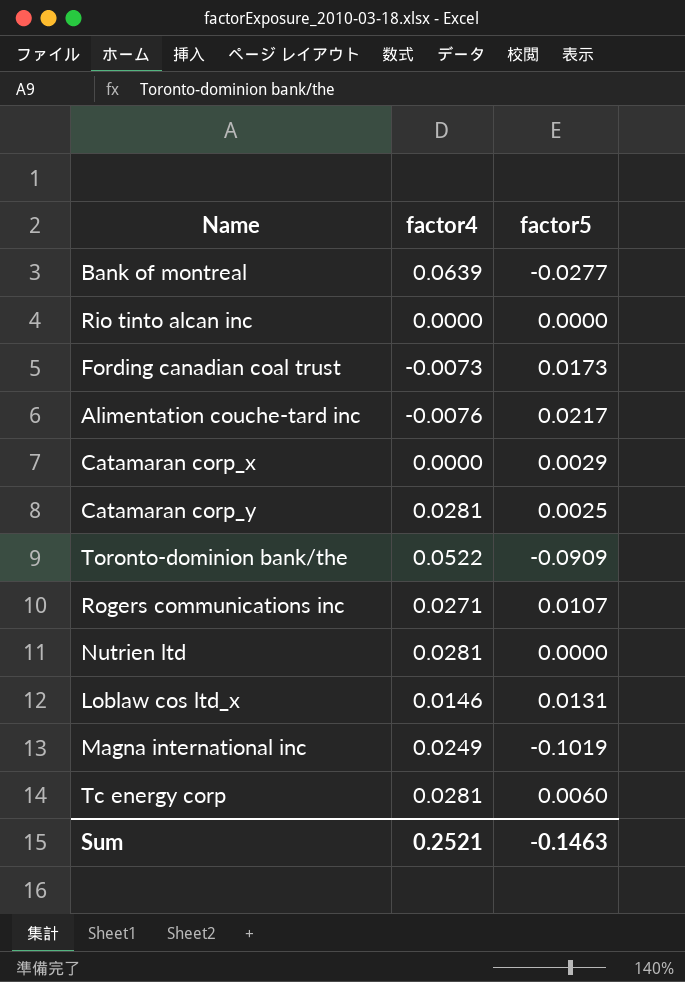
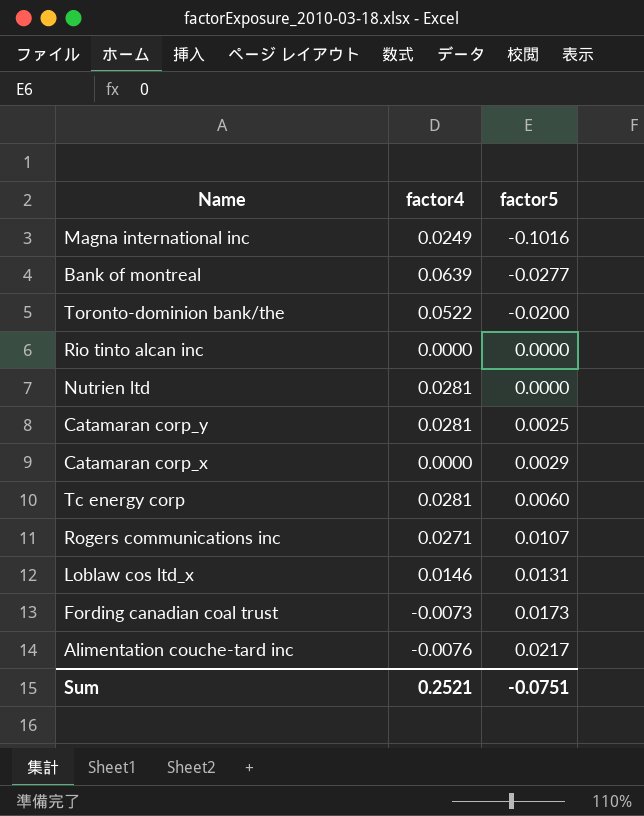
row order: none -> factor5 ascending
Magna international inc | factor5: -0.1019 -> -0.1016
Toronto-dominion bank/the | factor5: -0.0909 -> -0.0200
Sum | factor5: -0.1463 -> -0.0751

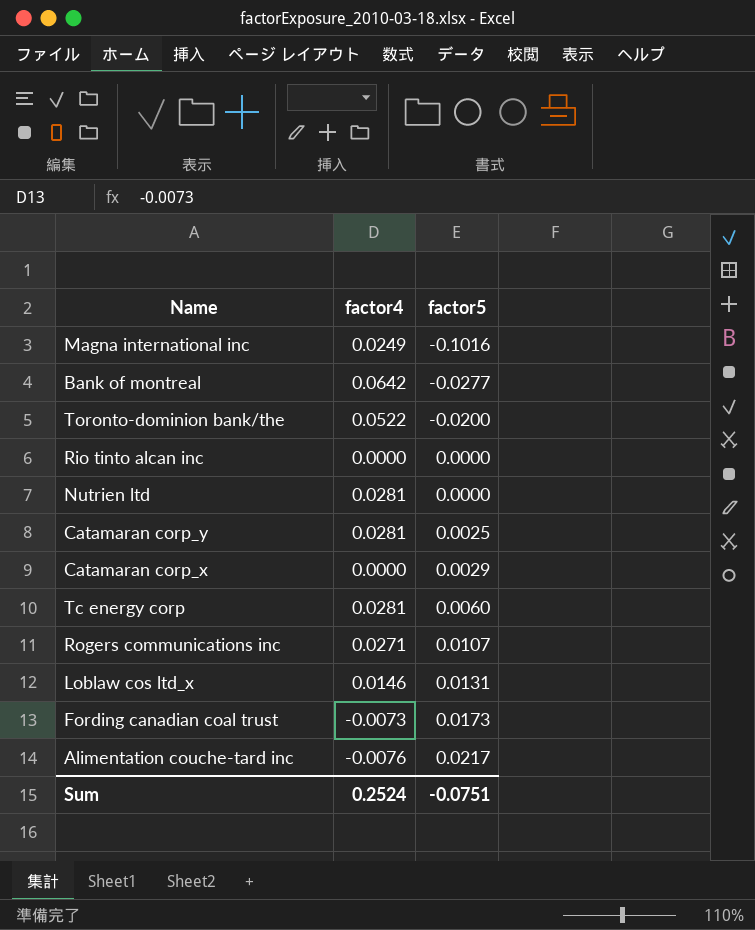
Bank of montreal | factor4: 0.0639 -> 0.0642
Sum | factor4: 0.2521 -> 0.2524

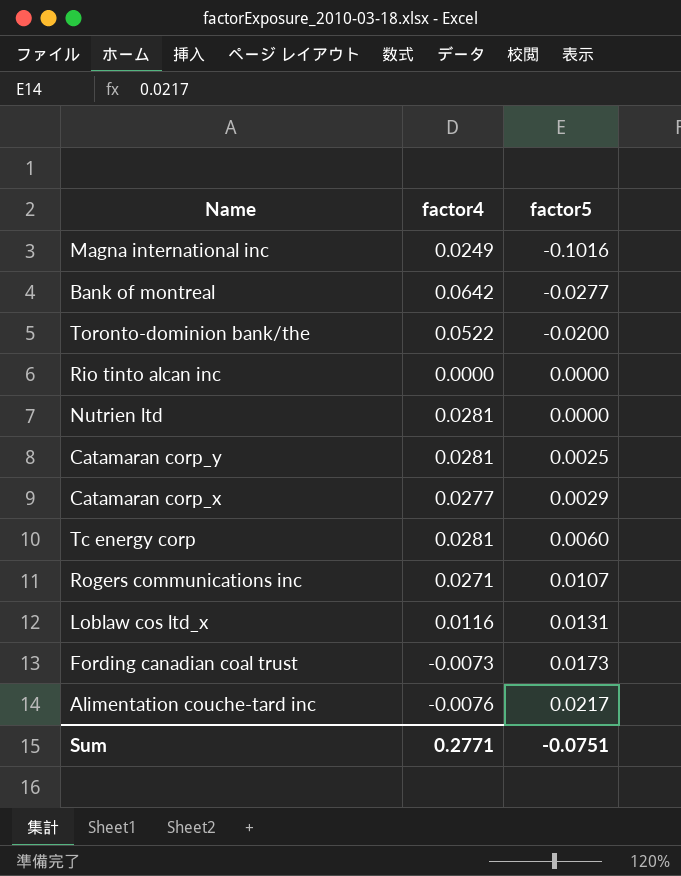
Catamaran corp_x | factor4: 0.0000 -> 0.0277
Loblaw cos ltd_x | factor4: 0.0146 -> 0.0116
Sum | factor4: 0.2524 -> 0.2771

